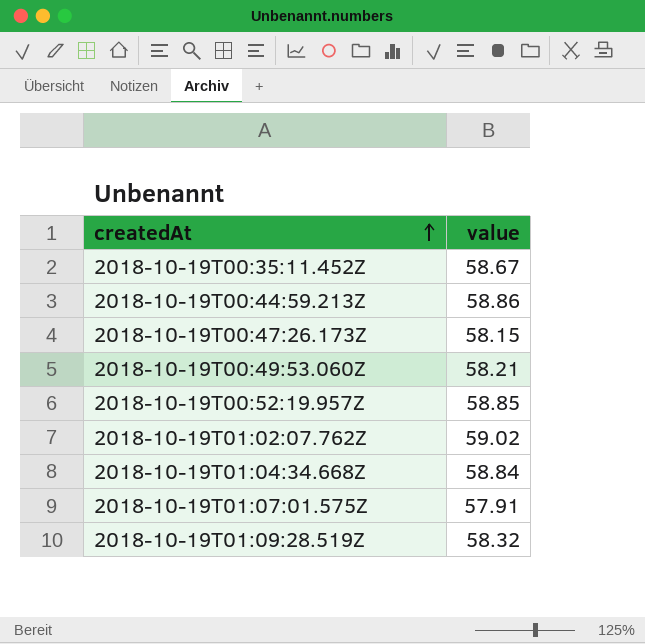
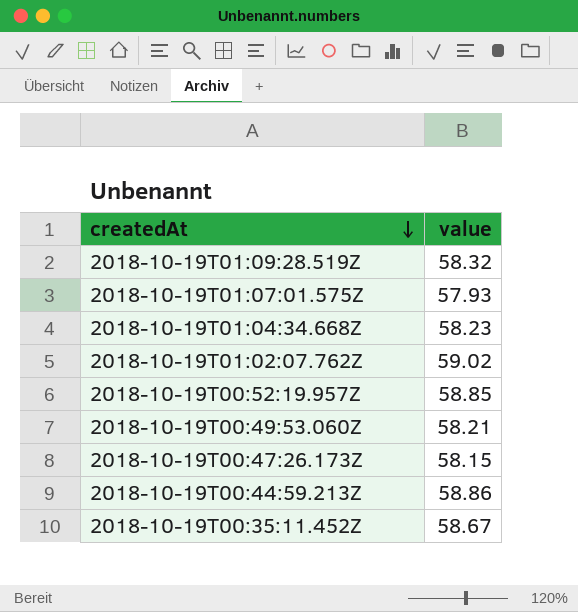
row order: createdAt ascending -> createdAt descending
2018-10-19T01:07:01.575Z | value: 57.91 -> 57.93
2018-10-19T01:04:34.668Z | value: 58.84 -> 58.23

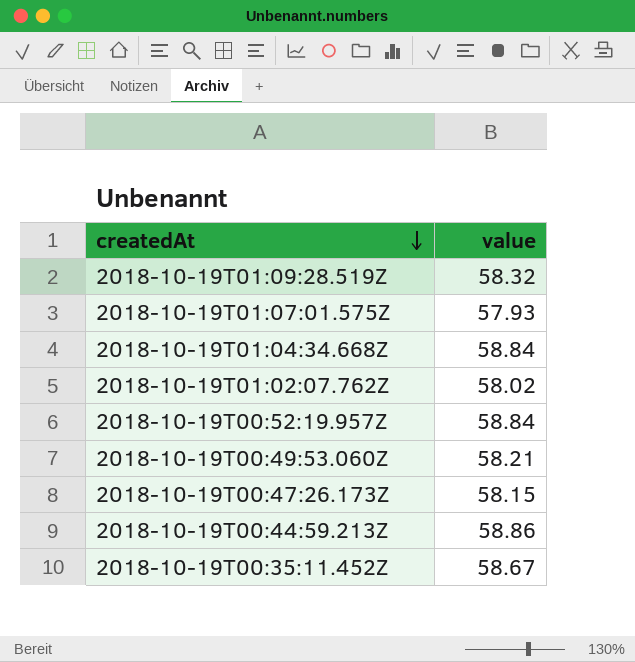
2018-10-19T01:04:34.668Z | value: 58.23 -> 58.84
2018-10-19T01:02:07.762Z | value: 59.02 -> 58.02
2018-10-19T00:52:19.957Z | value: 58.85 -> 58.84

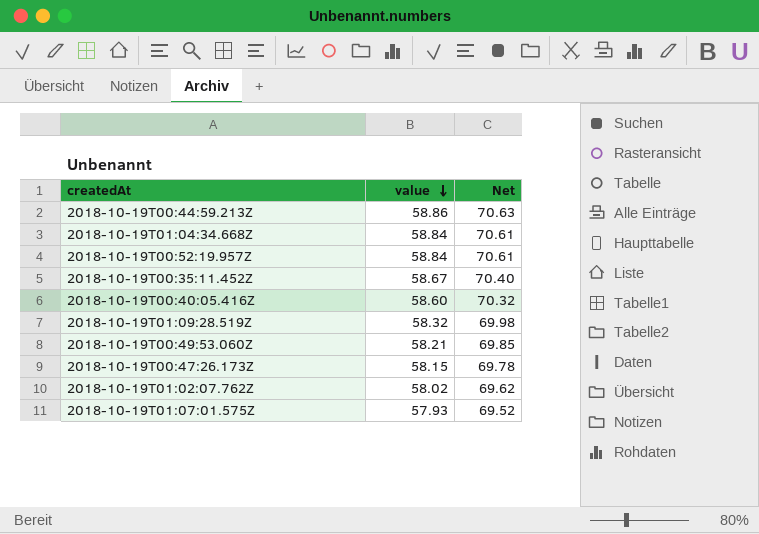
row order: createdAt descending -> value descending
column Net | formula: none -> [value] * 1.2
row 2018-10-19T00:40:05.416Z: none -> 58.60 | 70.32

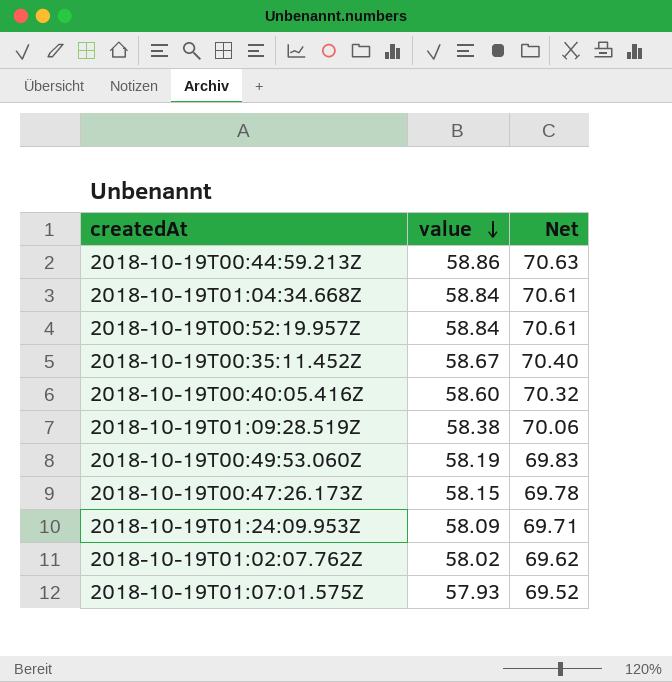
2018-10-19T01:09:28.519Z | value: 58.32 -> 58.38
2018-10-19T01:09:28.519Z | Net: 69.98 -> 70.06
2018-10-19T00:49:53.060Z | value: 58.21 -> 58.19
2018-10-19T00:49:53.060Z | Net: 69.85 -> 69.83
row 2018-10-19T01:24:09.953Z: none -> 58.09 | 69.71

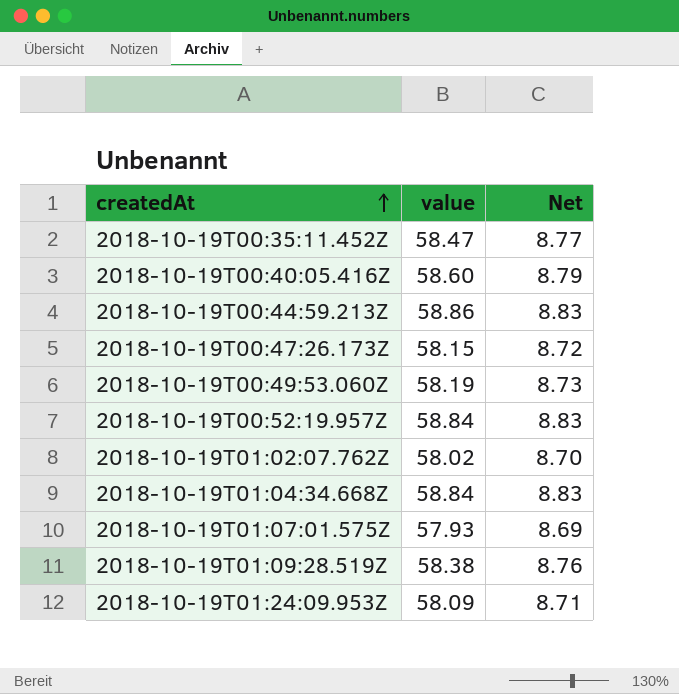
row order: value descending -> createdAt ascending
column Net | formula: [value] * 1.2 -> [value] * 0.15
2018-10-19T00:35:11.452Z | value: 58.67 -> 58.47

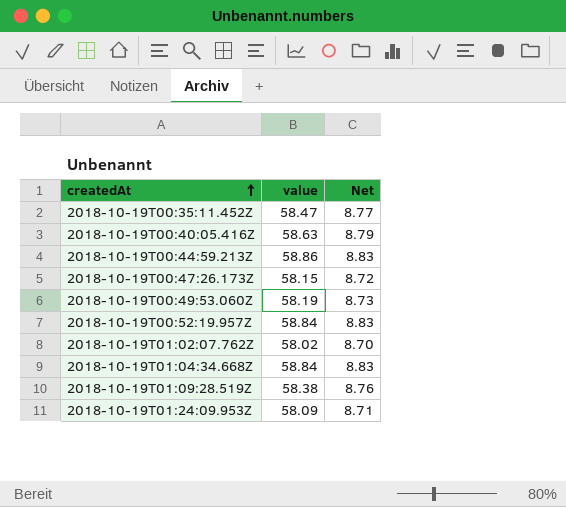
row 2018-10-19T01:07:01.575Z: 57.93 | 8.69 -> none
2018-10-19T00:40:05.416Z | value: 58.60 -> 58.63

